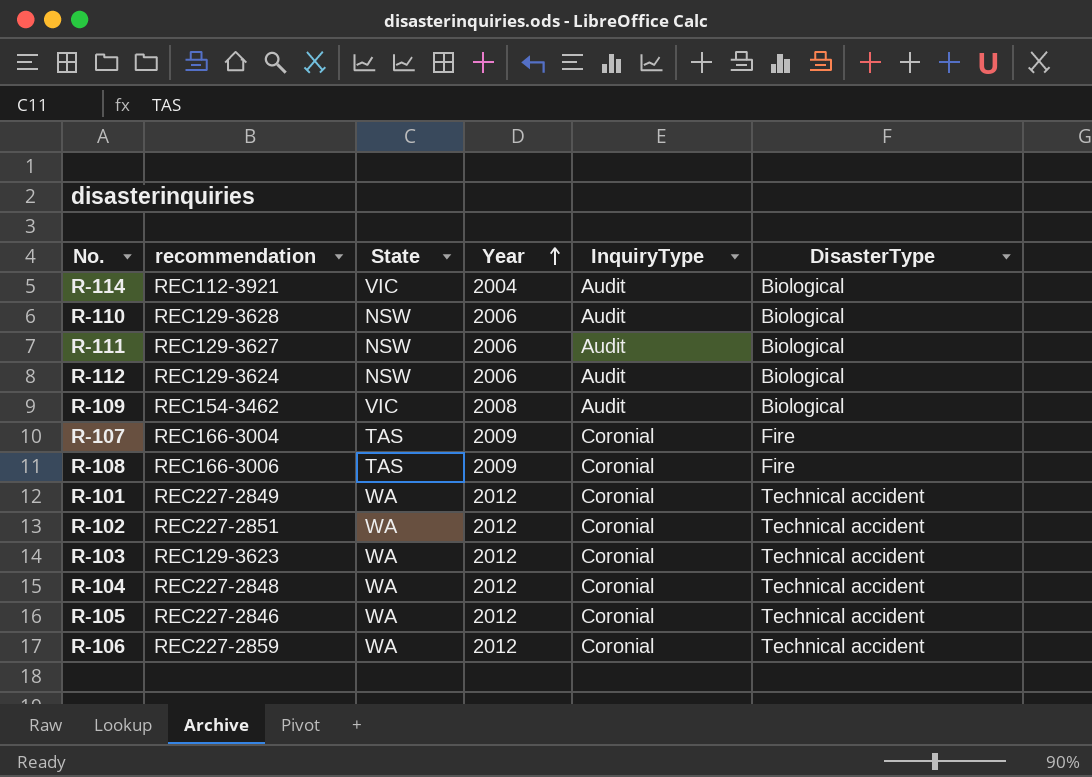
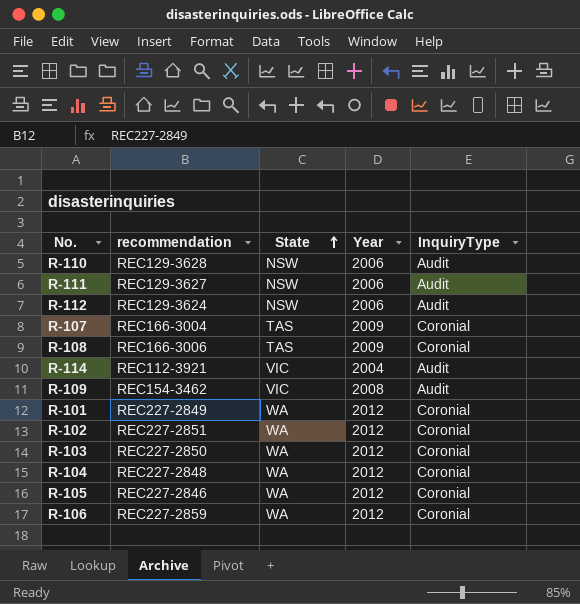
row order: Year ascending -> State ascending
column DisasterType | position: 6 -> none
R-103 | recommendation: REC129-3623 -> REC227-2850

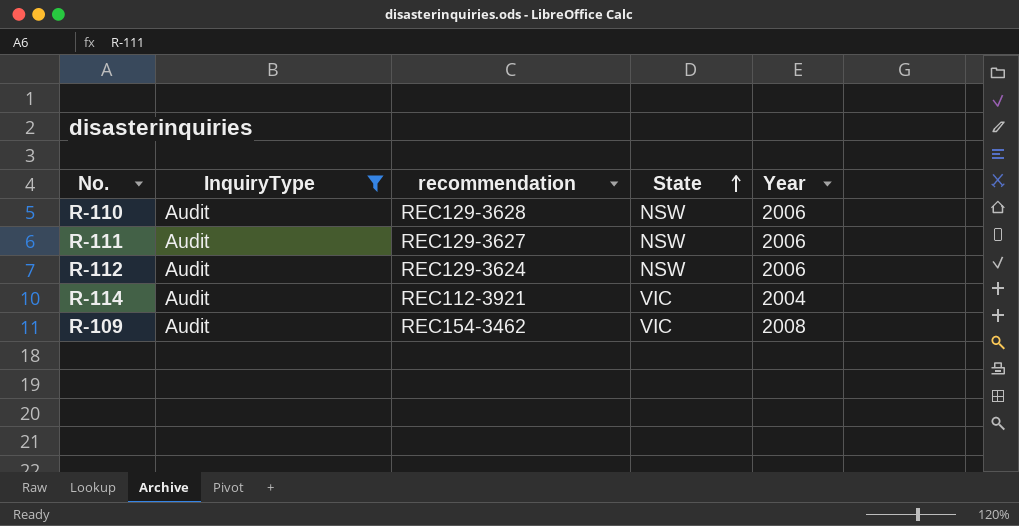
filter: none -> InquiryType = Audit
column InquiryType | position: 5 -> 2

